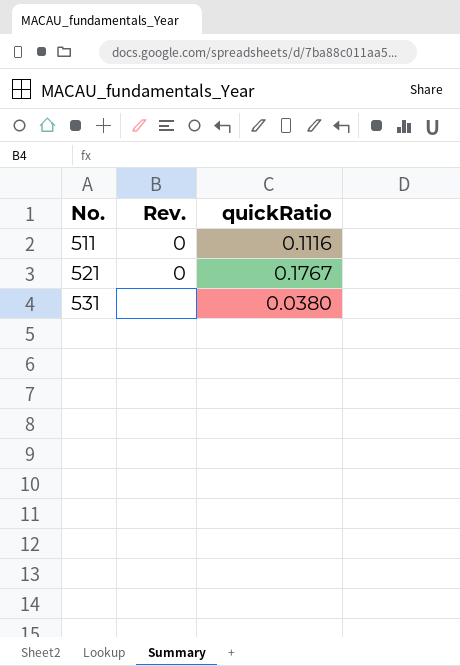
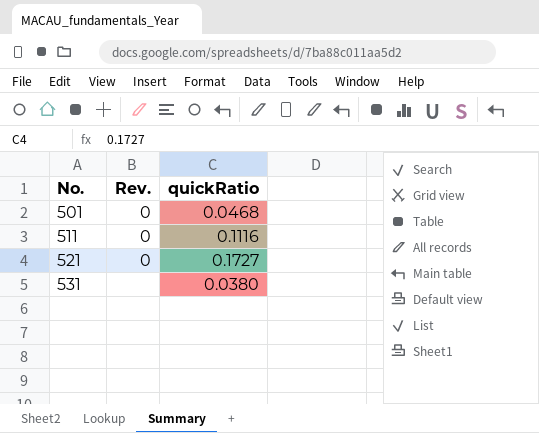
row 501: none -> 0 | 0.0468
521 | quickRatio: 0.1767 -> 0.1727

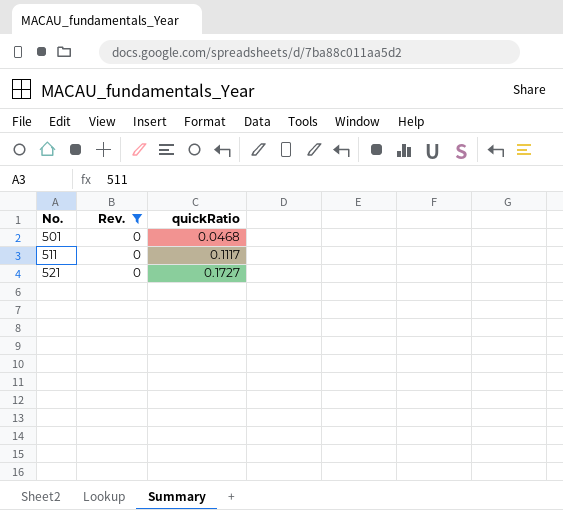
filter: none -> Rev. = 0
511 | quickRatio: 0.1116 -> 0.1117

